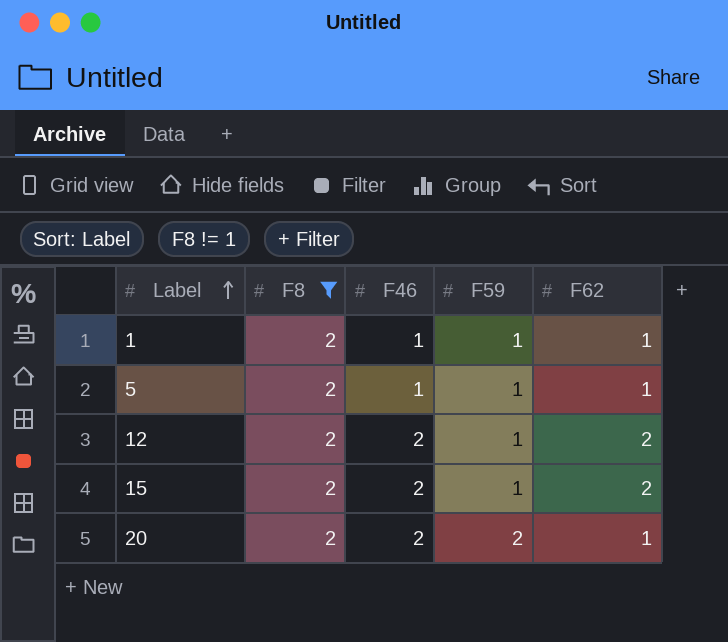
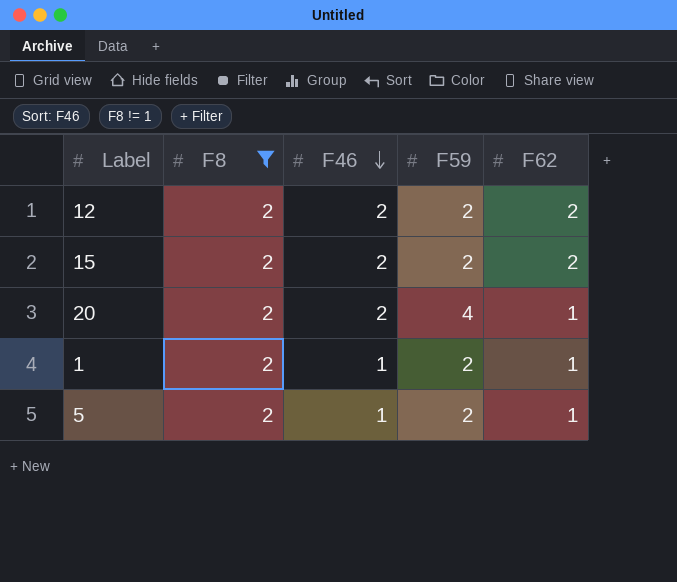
row order: Label ascending -> F46 descending
12 | F59: 1 -> 2
15 | F59: 1 -> 2
20 | F59: 2 -> 4
1 | F59: 1 -> 2
5 | F59: 1 -> 2

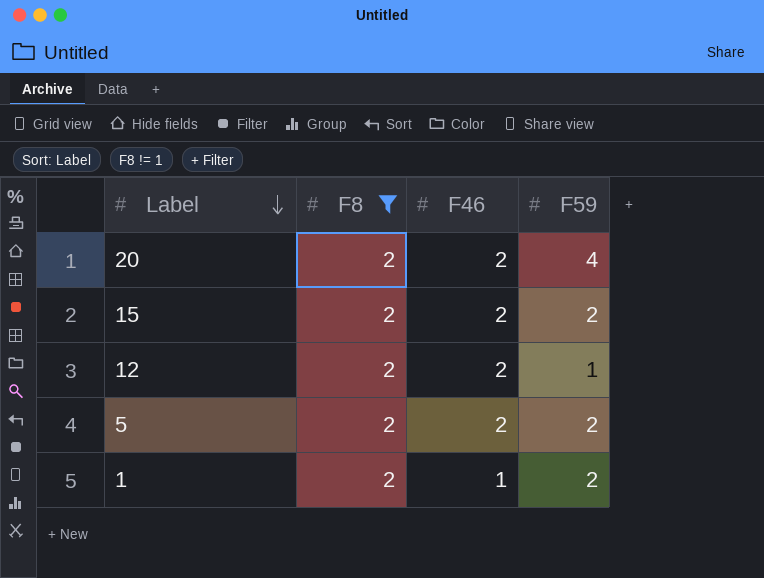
row order: F46 descending -> Label descending
column F62 | position: 5 -> none
12 | F59: 2 -> 1
5 | F46: 1 -> 2

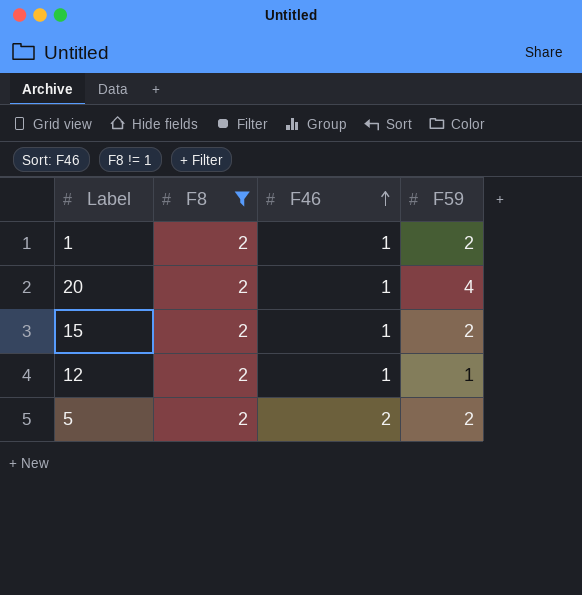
row order: Label descending -> F46 ascending
20 | F46: 2 -> 1
15 | F46: 2 -> 1
12 | F46: 2 -> 1

